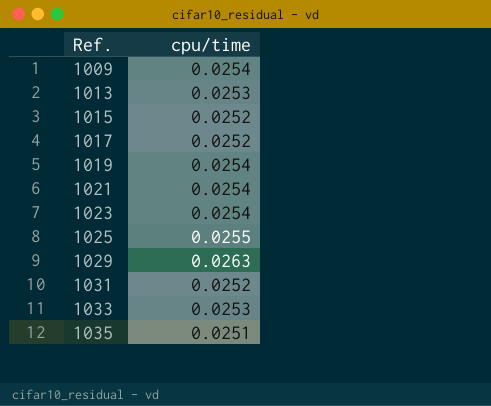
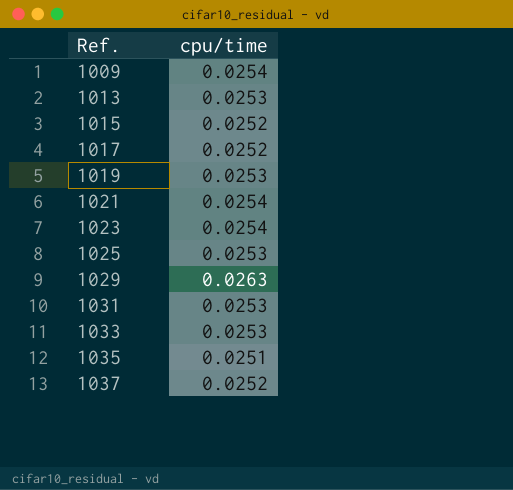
1019 | cpu/time: 0.0254 -> 0.0253
1025 | cpu/time: 0.0255 -> 0.0253
1031 | cpu/time: 0.0252 -> 0.0253
row 1037: none -> 0.0252

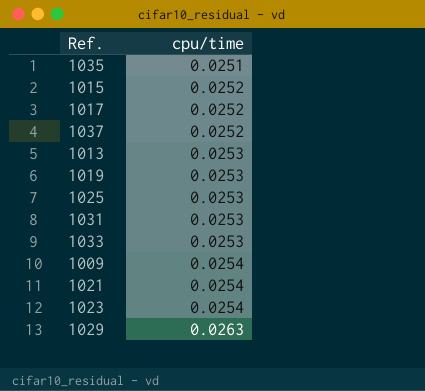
row order: Ref. ascending -> cpu/time ascending

